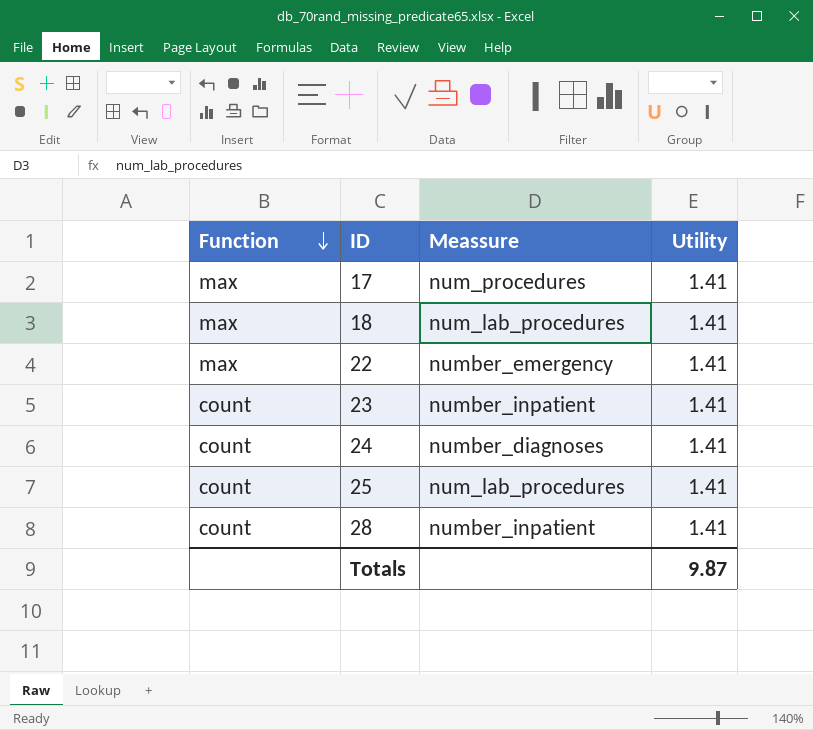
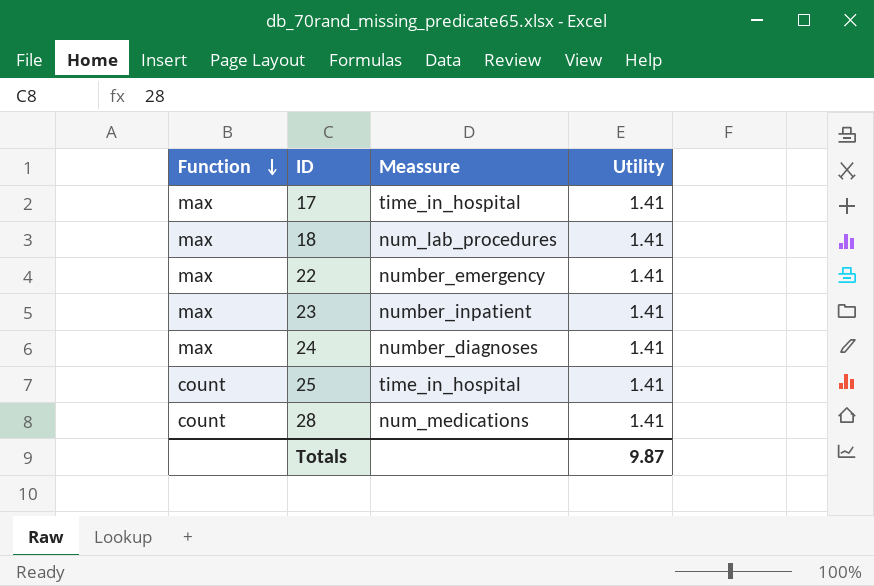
17 | Meassure: num_procedures -> time_in_hospital
23 | Function: count -> max
24 | Function: count -> max
25 | Meassure: num_lab_procedures -> time_in_hospital
28 | Meassure: number_inpatient -> num_medications

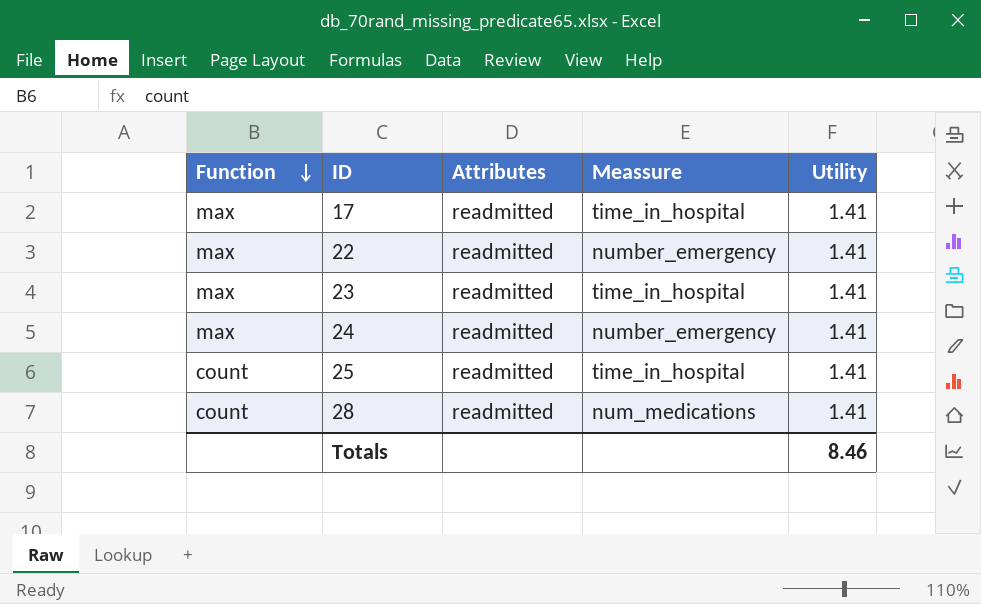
column Attributes | position: none -> 3
row 18: max | num_lab_procedures | 1.41 -> none
23 | Meassure: number_inpatient -> time_in_hospital
24 | Meassure: number_diagnoses -> number_emergency
Totals | Utility: 9.87 -> 8.46

